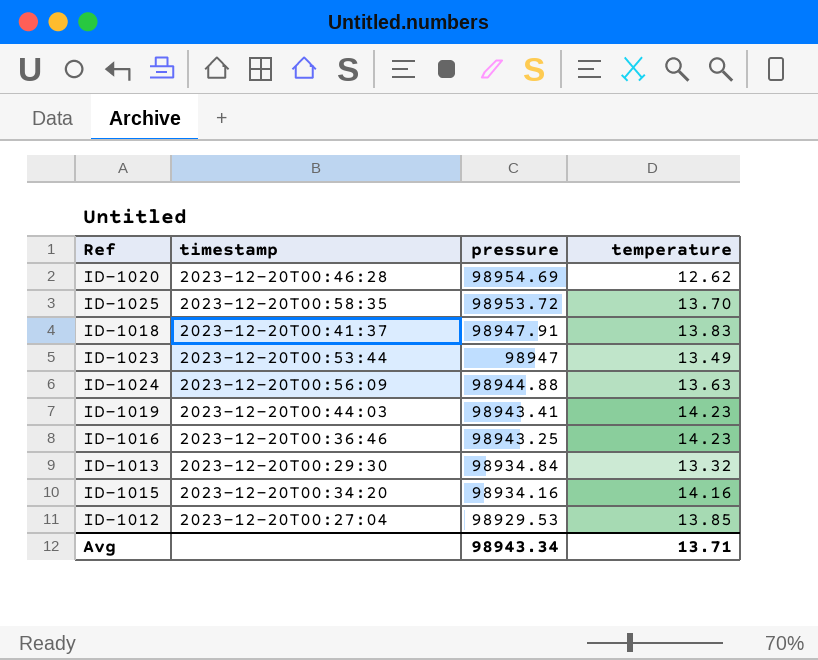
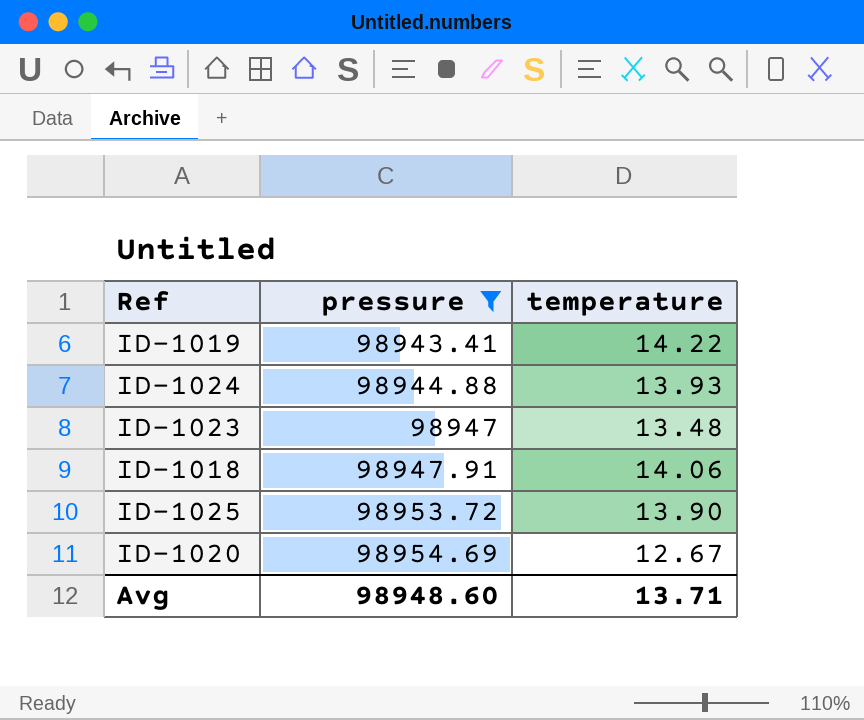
filter: none -> pressure >= 98943.41
row order: pressure descending -> pressure ascending
column timestamp | position: 2 -> none
ID-1019 | temperature: 14.23 -> 14.22
ID-1024 | temperature: 13.63 -> 13.93
ID-1023 | temperature: 13.49 -> 13.48
ID-1018 | temperature: 13.83 -> 14.06
ID-1025 | temperature: 13.70 -> 13.90
ID-1020 | temperature: 12.62 -> 12.67
Avg | pressure: 98943.34 -> 98948.60

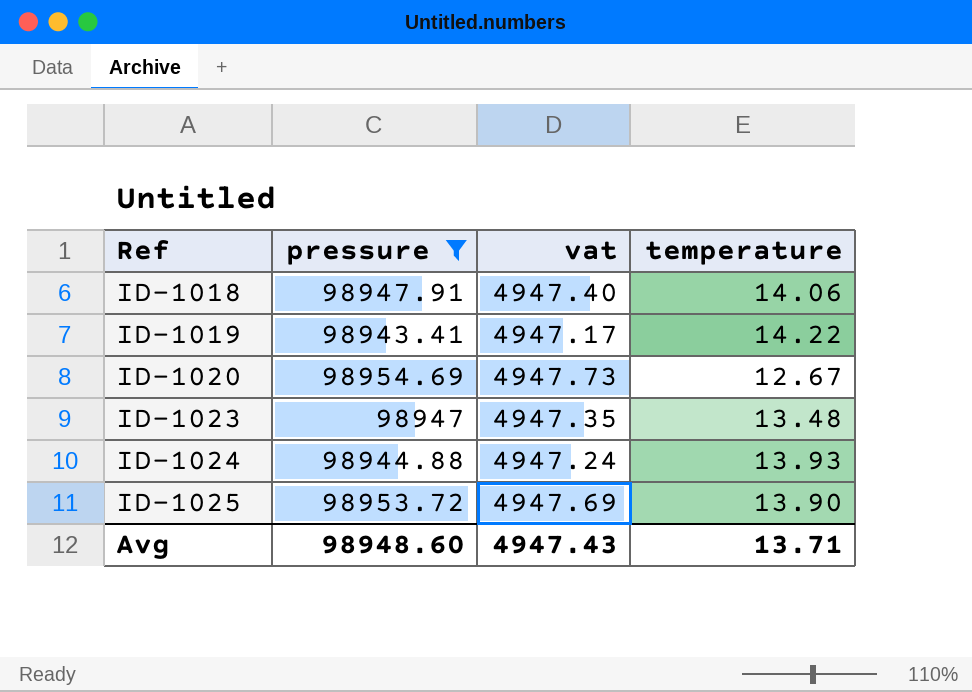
row order: pressure ascending -> Ref ascending
column vat | formula: none -> [pressure] * 0.05

